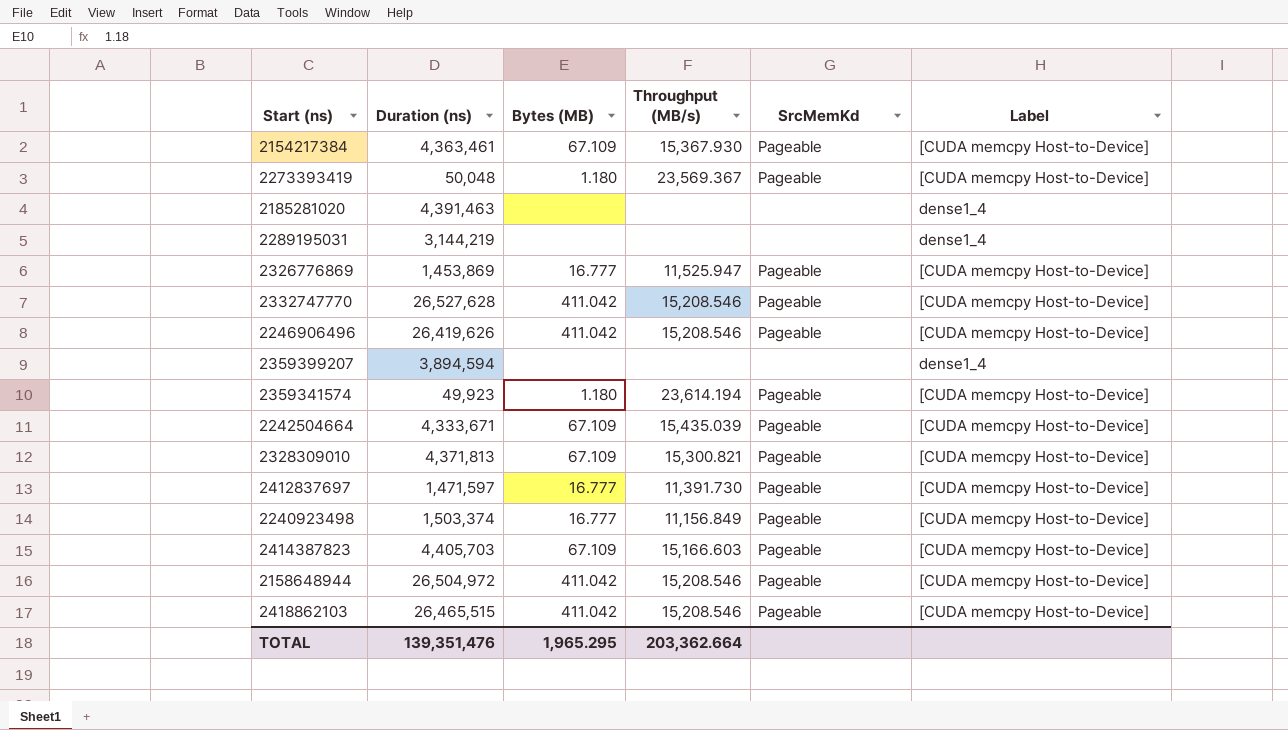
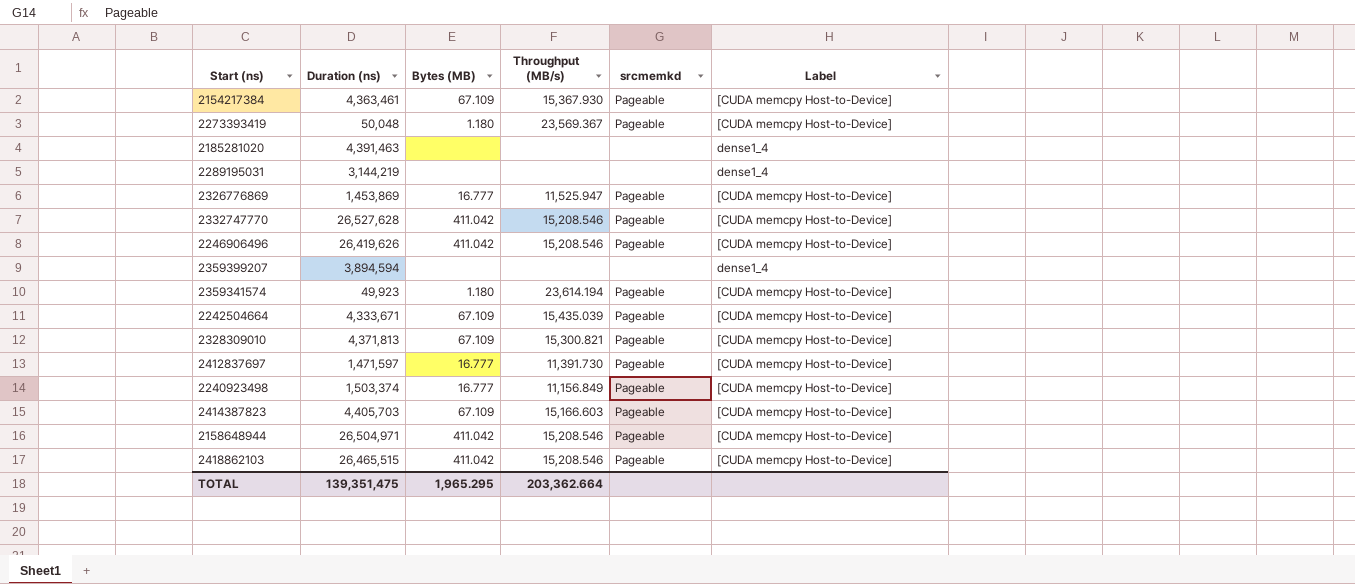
column name: SrcMemKd -> srcmemkd
2158648944 | Duration (ns): 26,504,972 -> 26,504,971
TOTAL | Duration (ns): 139,351,476 -> 139,351,475

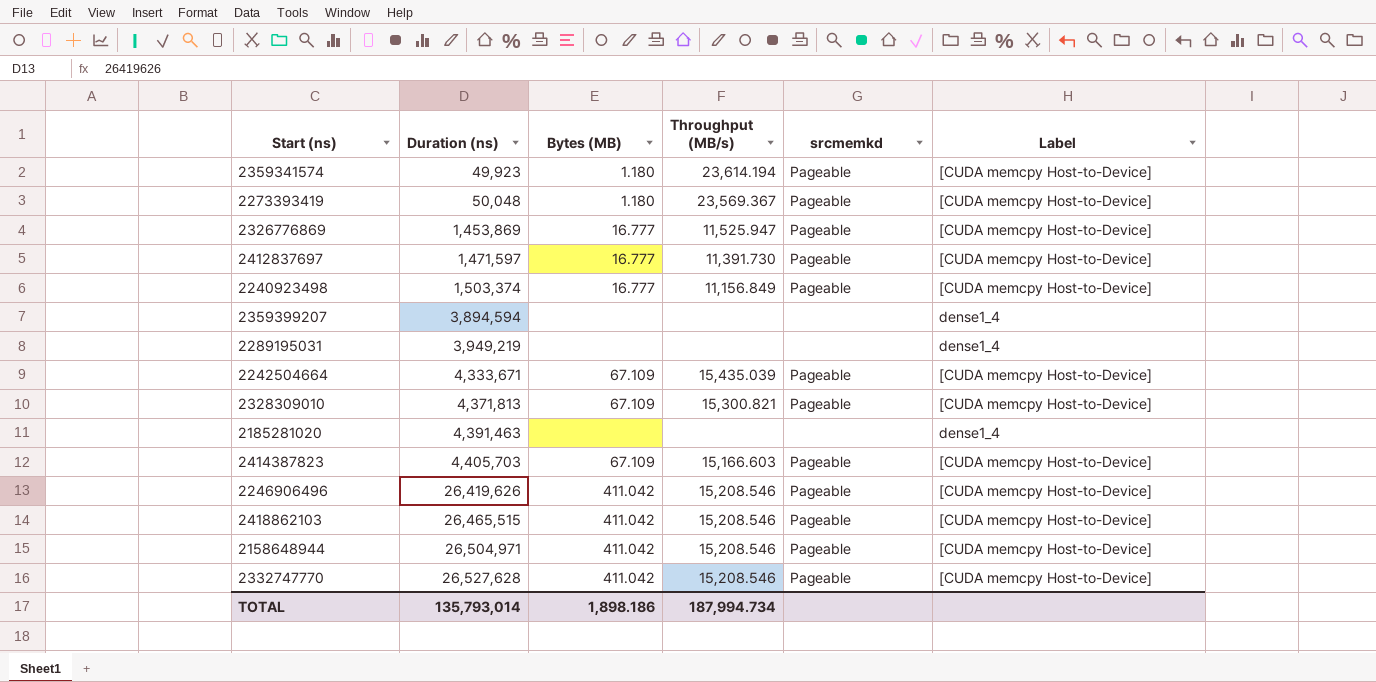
row order: none -> Duration (ns) ascending
row 2154217384: 4,363,461 | 67.109 | 15,367.930 | Pageable | [CUDA memcpy Host-to-Device] -> none
2289195031 | Duration (ns): 3,144,219 -> 3,949,219
TOTAL | Duration (ns): 139,351,475 -> 135,793,014
TOTAL | Bytes (MB): 1,965.295 -> 1,898.186
TOTAL | Throughput (MB/s): 203,362.664 -> 187,994.734

